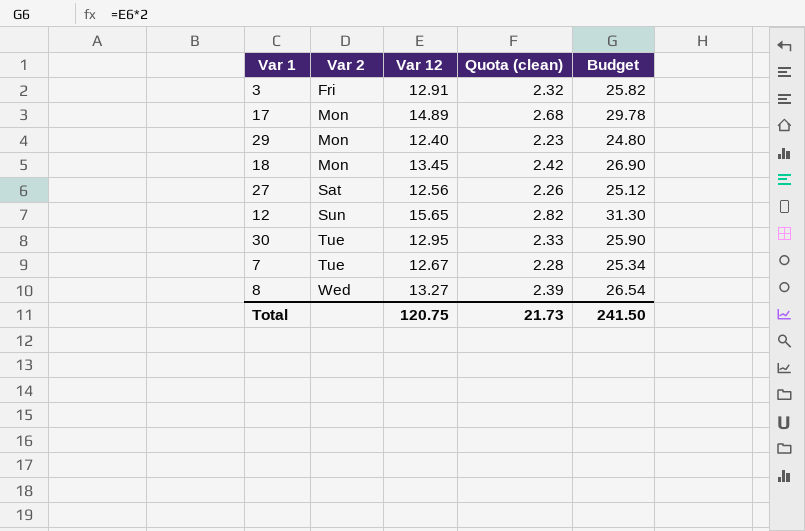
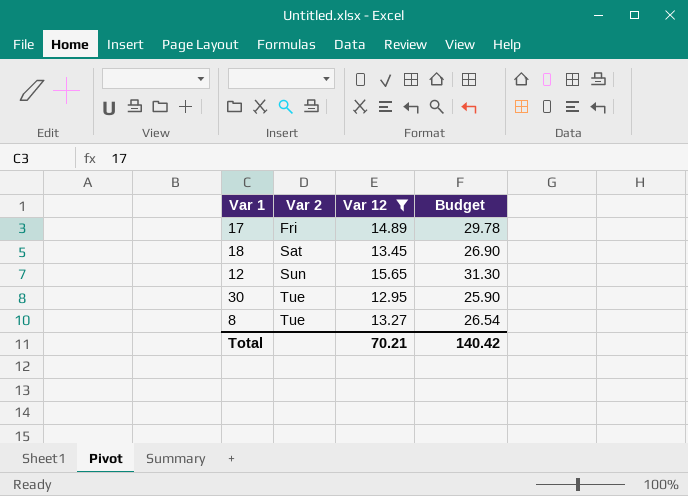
filter: none -> Var 12 >= 12.95
column Quota (clean) | formula: [Var 12] * 0.18 -> none
17 | Var 2: Mon -> Fri
18 | Var 2: Mon -> Sat
8 | Var 2: Wed -> Tue
Total | Var 12: 120.75 -> 70.21
Total | Budget: 241.50 -> 140.42

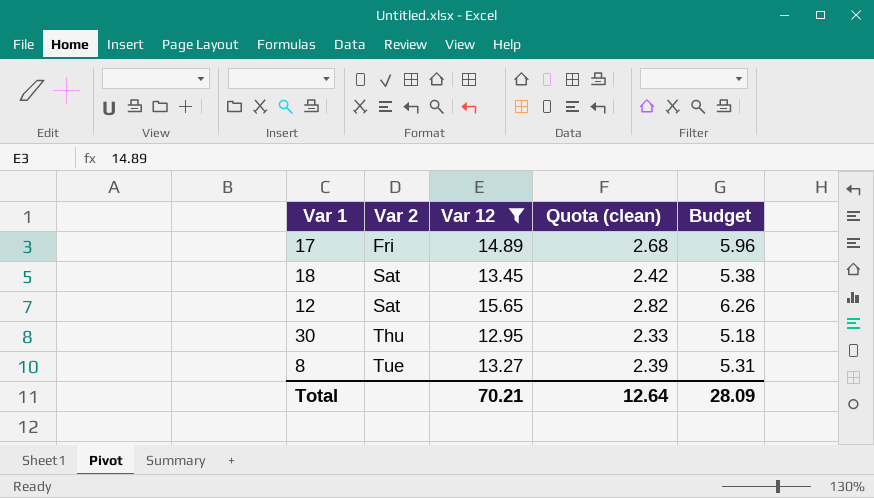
column Quota (clean) | formula: none -> [Var 12] * 0.18
column Budget | formula: [Var 12] * 2 -> [Var 12] * 0.4
12 | Var 2: Sun -> Sat
30 | Var 2: Tue -> Thu
Total | Budget: 140.42 -> 28.09

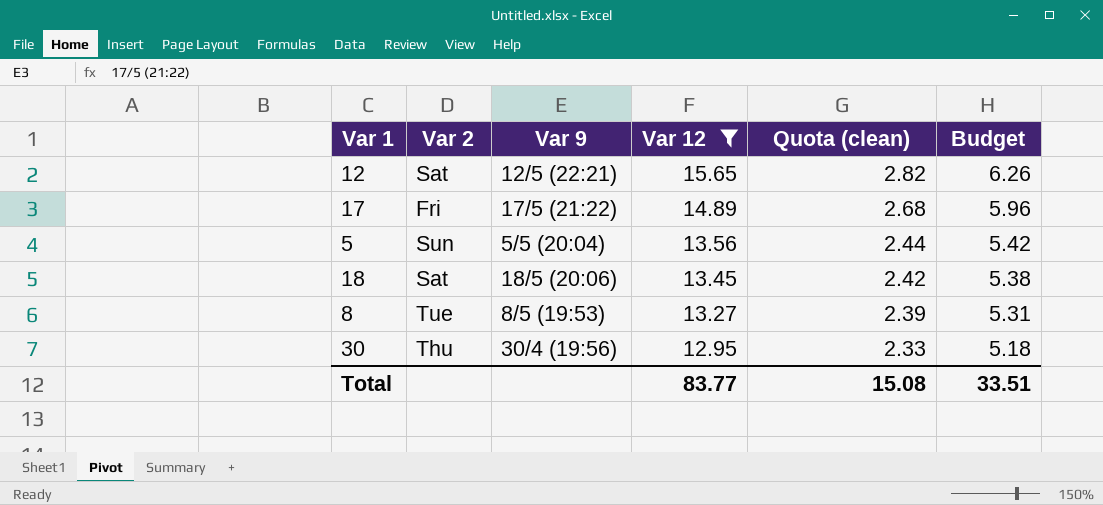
row order: Var 2 ascending -> Var 12 descending
column Var 9 | position: none -> 3
row 5: none -> Sun | 5/5 (20:04) | 13.56 | 2.44 | 5.42
Total | Var 12: 70.21 -> 83.77
Total | Quota (clean): 12.64 -> 15.08
Total | Budget: 28.09 -> 33.51

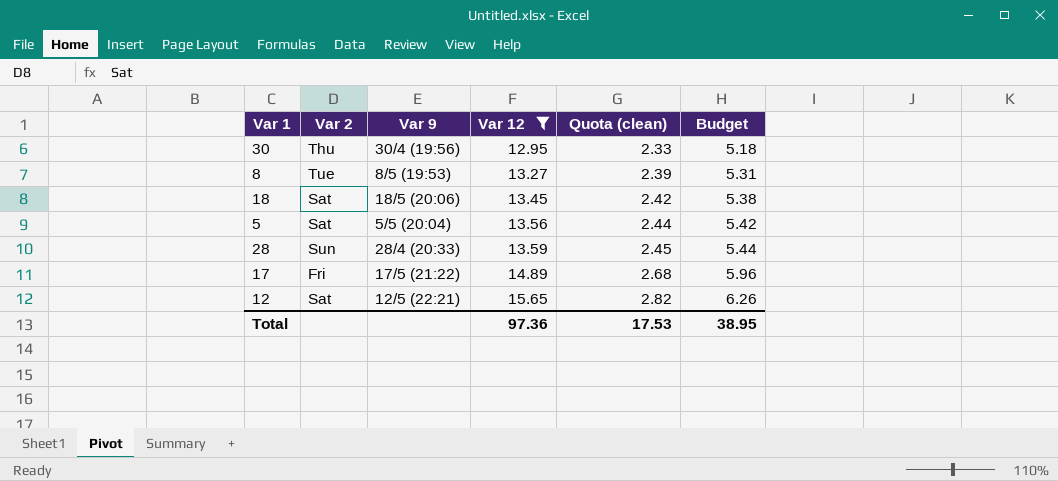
row order: Var 12 descending -> Var 12 ascending
5 | Var 2: Sun -> Sat
row 28: none -> Sun | 28/4 (20:33) | 13.59 | 2.45 | 5.44
Total | Var 12: 83.77 -> 97.36
Total | Quota (clean): 15.08 -> 17.53
Total | Budget: 33.51 -> 38.95

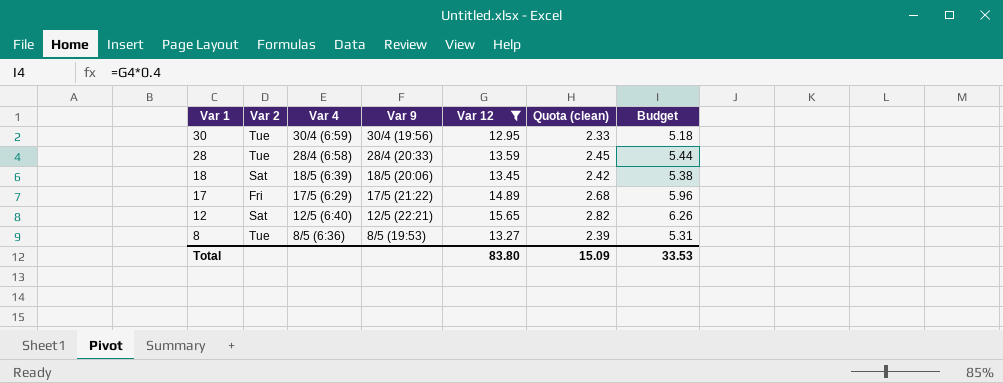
row order: Var 12 ascending -> Var 1 descending
column Var 4 | position: none -> 3
row 5: Sat | 5/5 (20:04) | 13.56 | 2.44 | 5.42 -> none
30 | Var 2: Thu -> Tue
28 | Var 2: Sun -> Tue
Total | Var 12: 97.36 -> 83.80
Total | Quota (clean): 17.53 -> 15.09
Total | Budget: 38.95 -> 33.53

